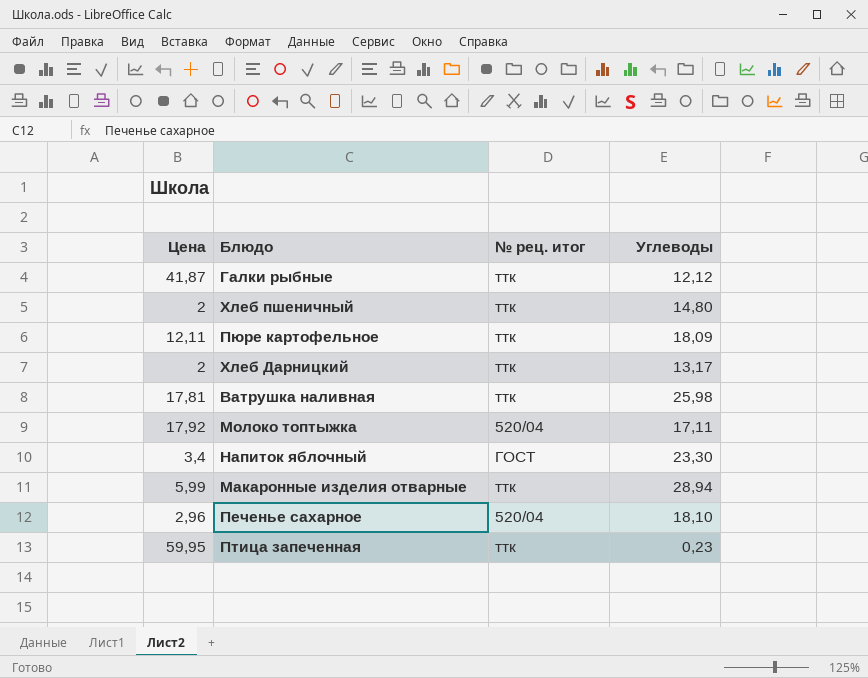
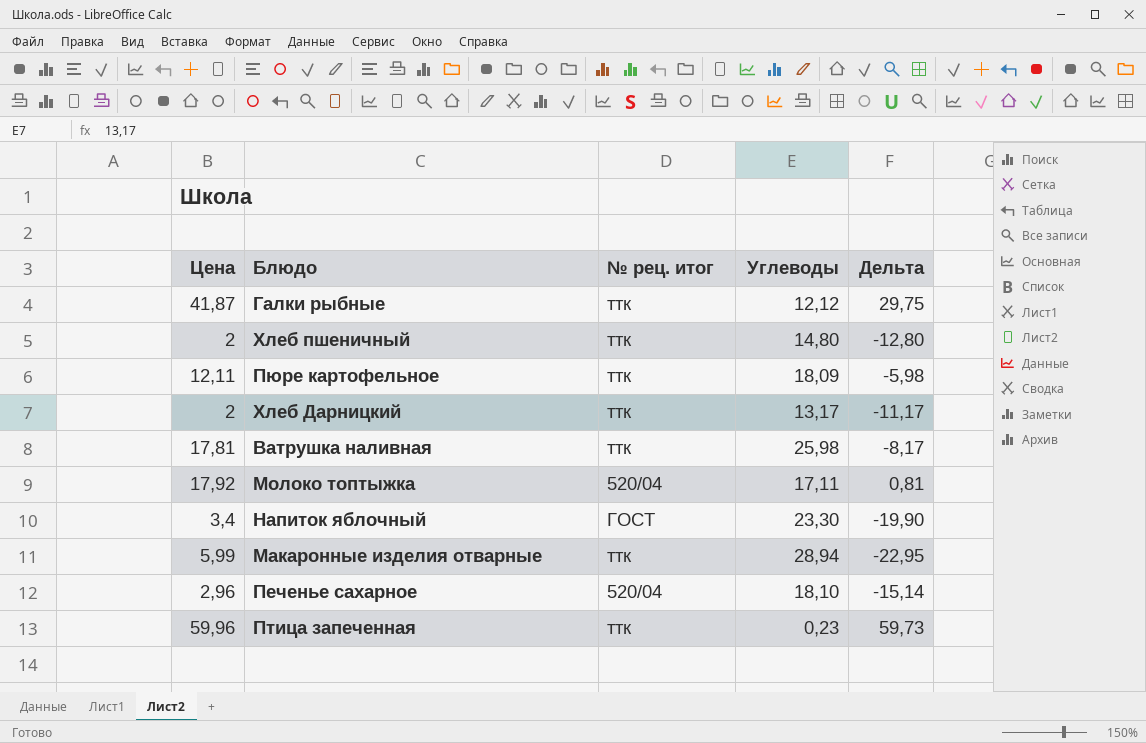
column Дельта | formula: none -> [Цена] - [Углеводы]
Птица запеченная | Цена: 59,95 -> 59,96

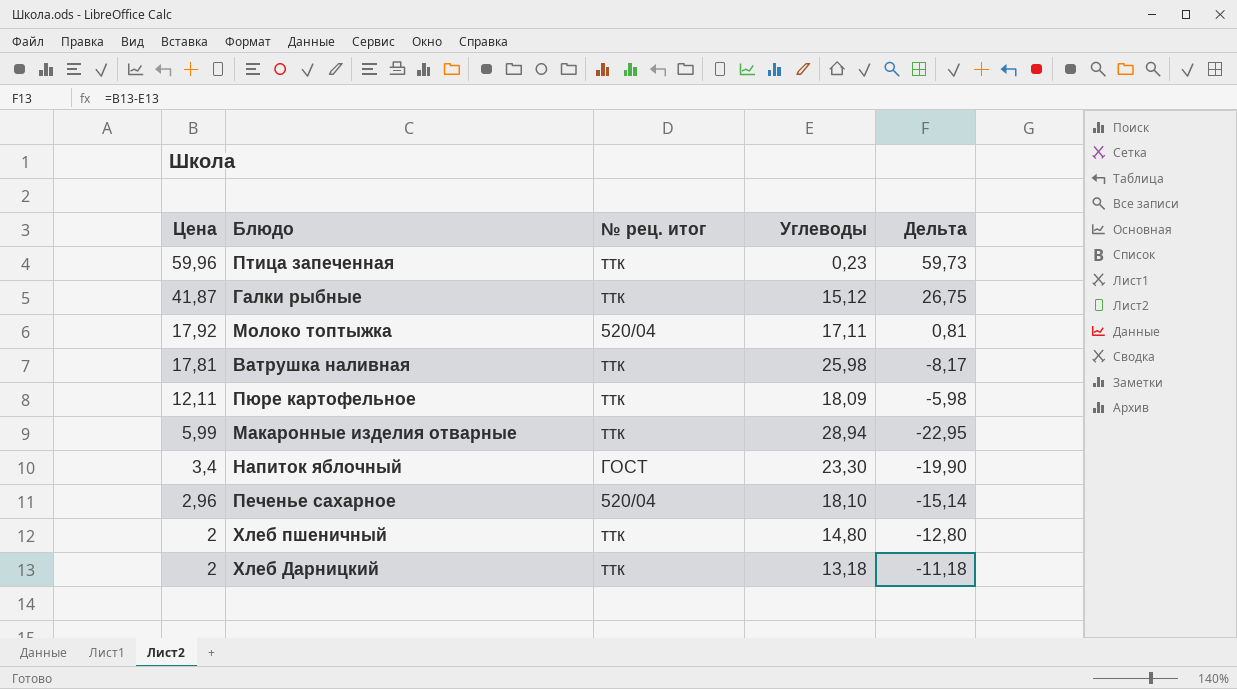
row order: none -> Цена descending
Галки рыбные | Углеводы: 12,12 -> 15,12
Галки рыбные | Дельта: 29,75 -> 26,75
Хлеб Дарницкий | Углеводы: 13,17 -> 13,18
Хлеб Дарницкий | Дельта: -11,17 -> -11,18

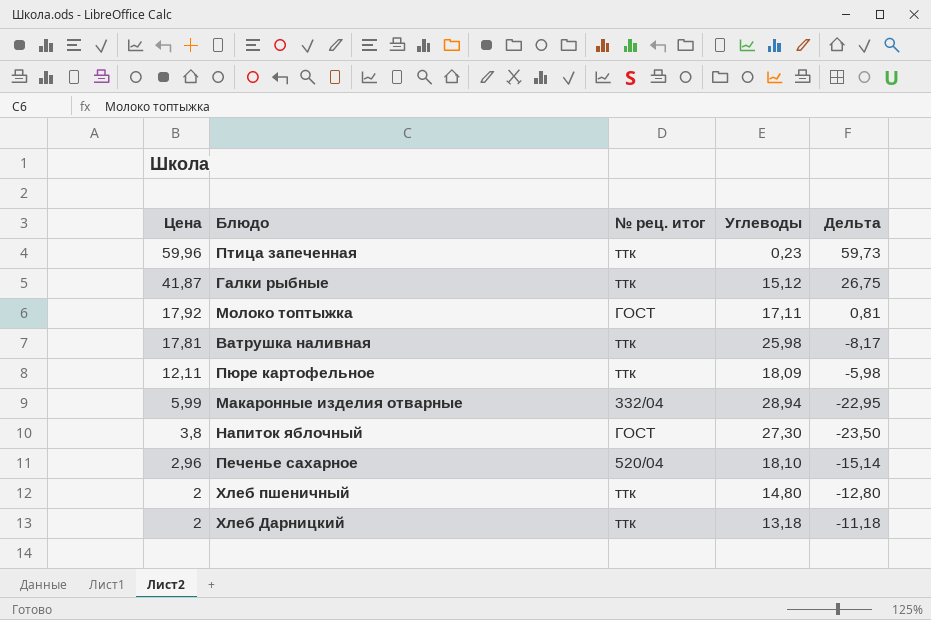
Молоко топтыжка | № рец. итог: 520/04 -> ГОСТ
Макаронные изделия отварные | № рец. итог: ттк -> 332/04
Напиток яблочный | Цена: 3,4 -> 3,8
Напиток яблочный | Углеводы: 23,30 -> 27,30
Напиток яблочный | Дельта: -19,90 -> -23,50

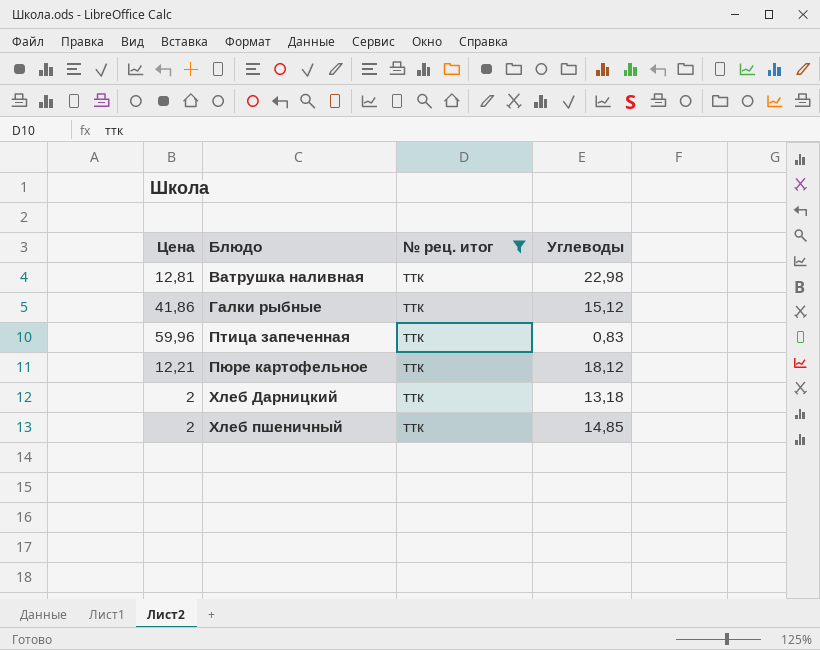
filter: none -> № рец. итог = ттк
row order: Цена descending -> Блюдо ascending
column Дельта | formula: [Цена] - [Углеводы] -> none
Ватрушка наливная | Цена: 17,81 -> 12,81
Ватрушка наливная | Углеводы: 25,98 -> 22,98
Галки рыбные | Цена: 41,87 -> 41,86
Птица запеченная | Углеводы: 0,23 -> 0,83
Пюре картофельное | Цена: 12,11 -> 12,21
Пюре картофельное | Углеводы: 18,09 -> 18,12
Хлеб пшеничный | Углеводы: 14,80 -> 14,85

